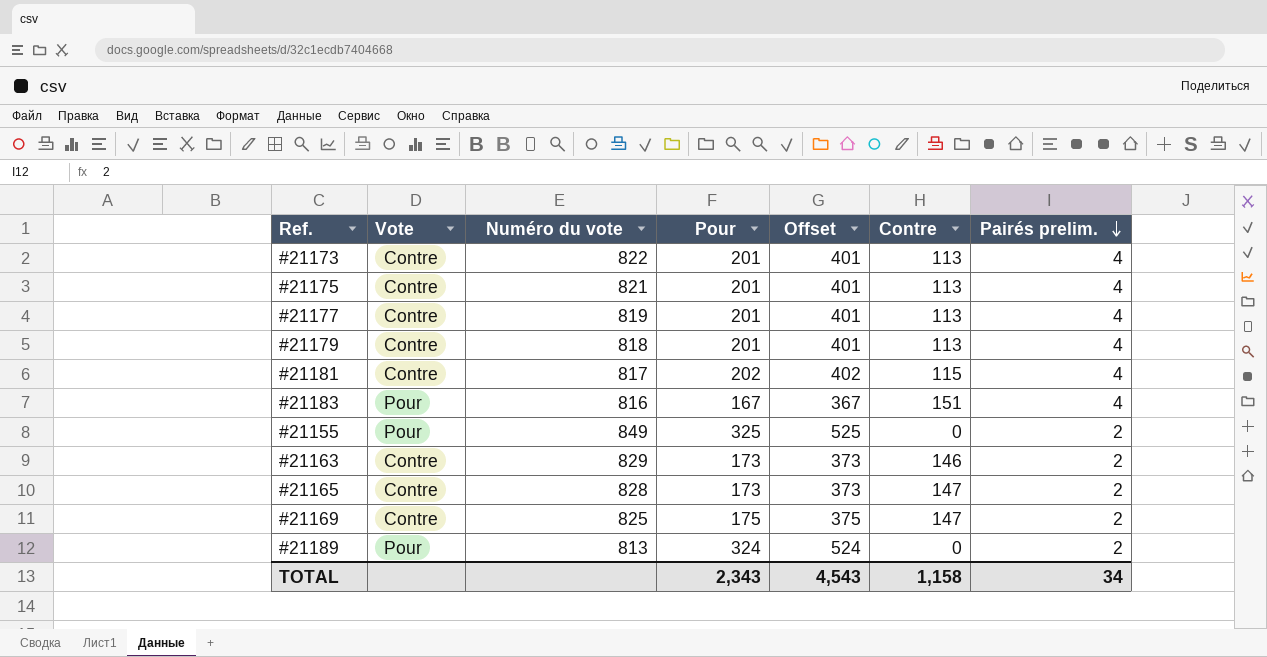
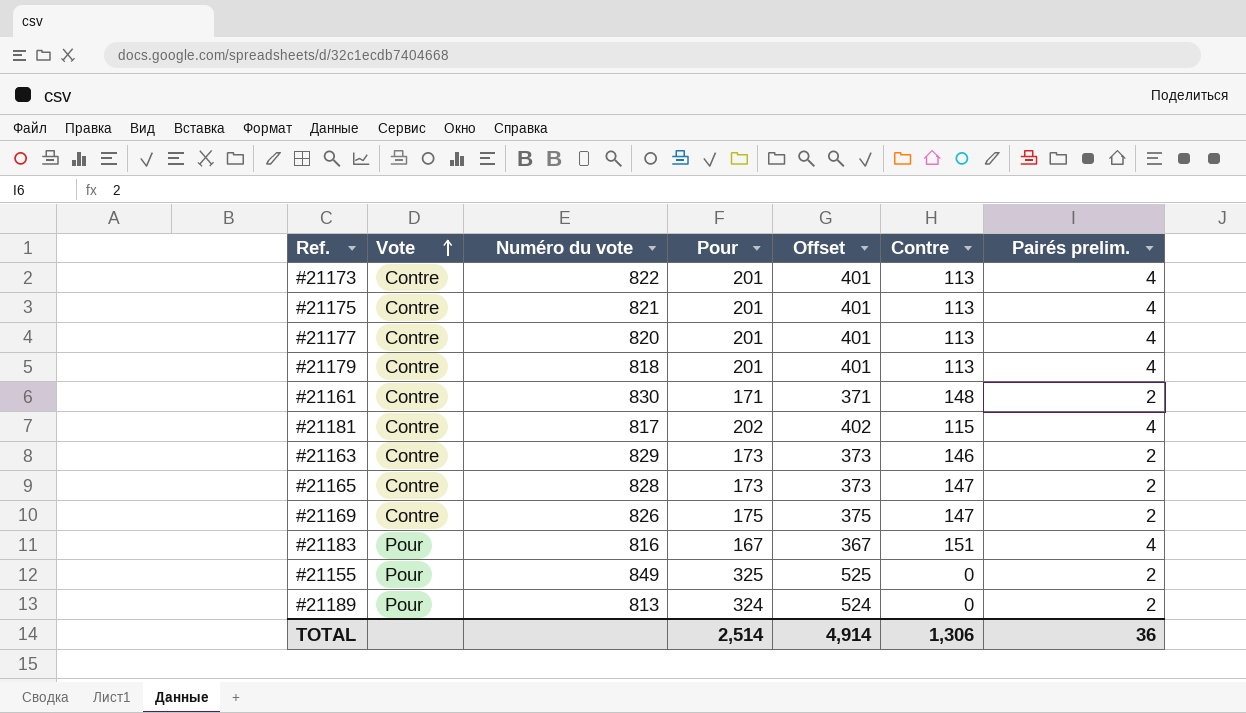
row order: Pairés prelim. descending -> Vote ascending
#21177 | Numéro du vote: 819 -> 820
row #21161: none -> Contre | 830 | 171 | 371 | 148 | 2
#21169 | Numéro du vote: 825 -> 826
TOTAL | Pour: 2,343 -> 2,514
TOTAL | Offset: 4,543 -> 4,914
TOTAL | Contre: 1,158 -> 1,306
TOTAL | Pairés prelim.: 34 -> 36

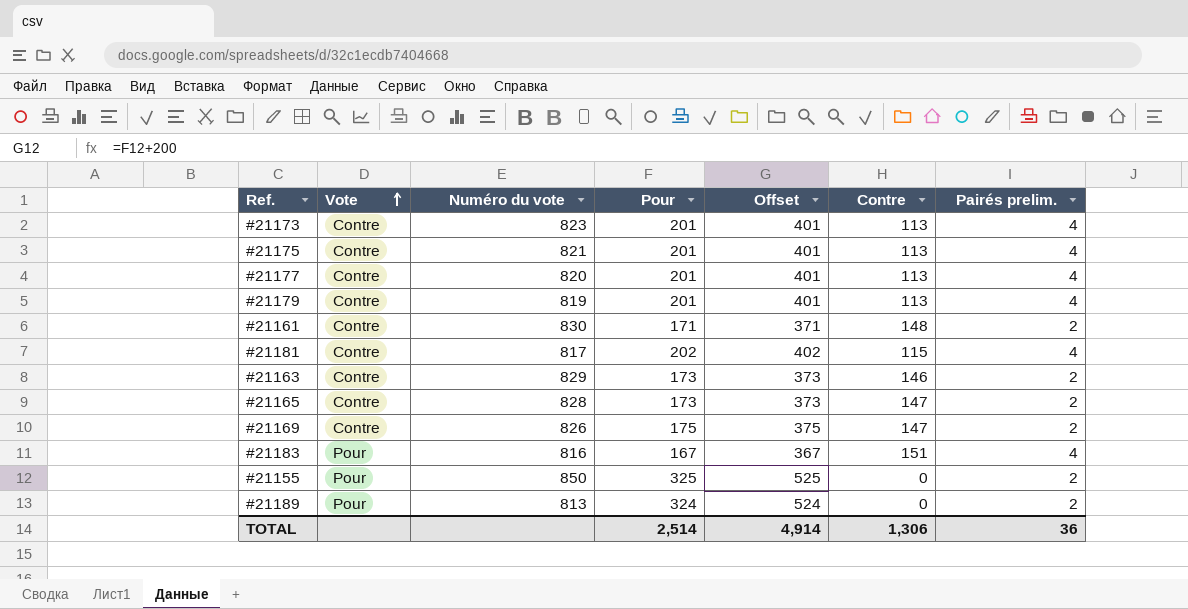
#21173 | Numéro du vote: 822 -> 823
#21179 | Numéro du vote: 818 -> 819
#21155 | Numéro du vote: 849 -> 850

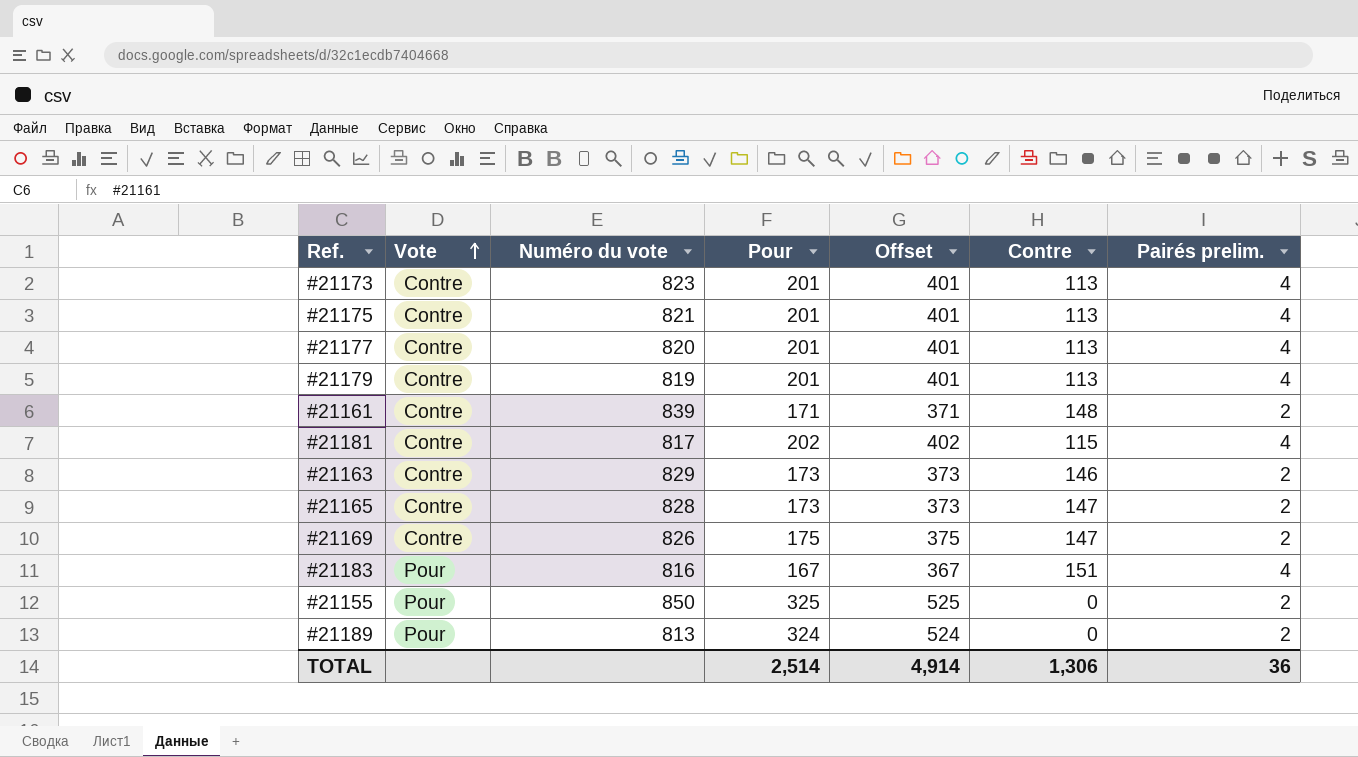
#21161 | Numéro du vote: 830 -> 839

